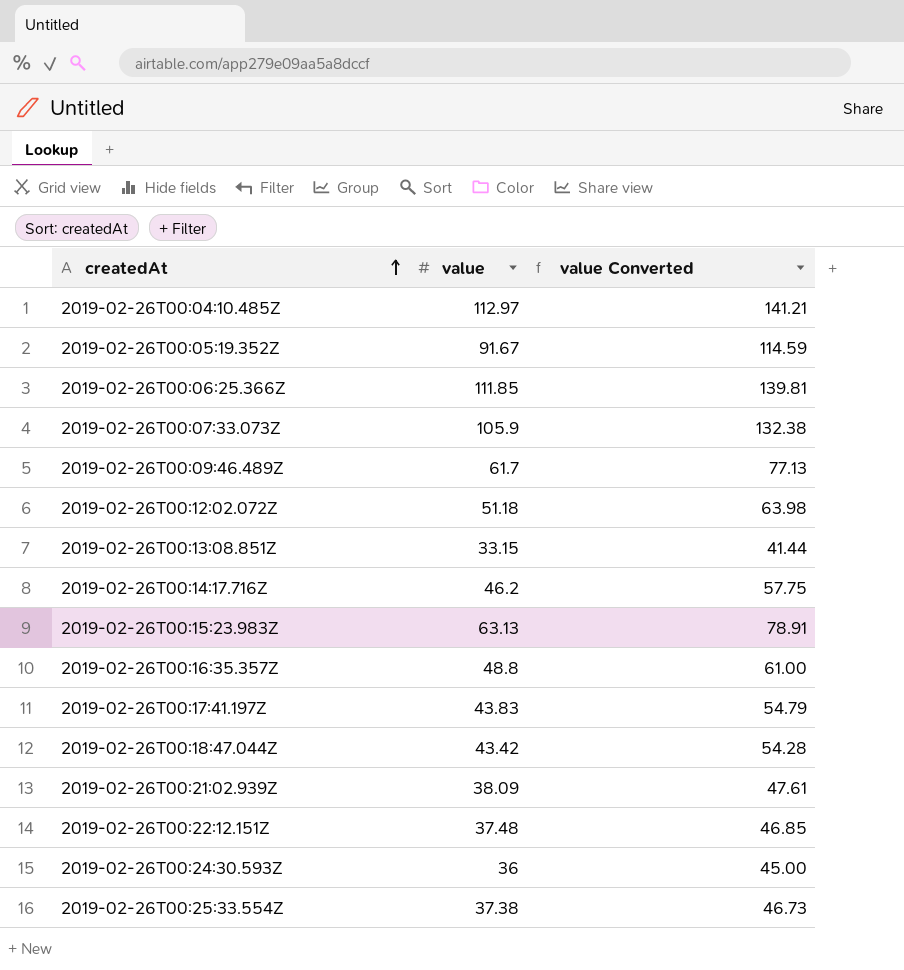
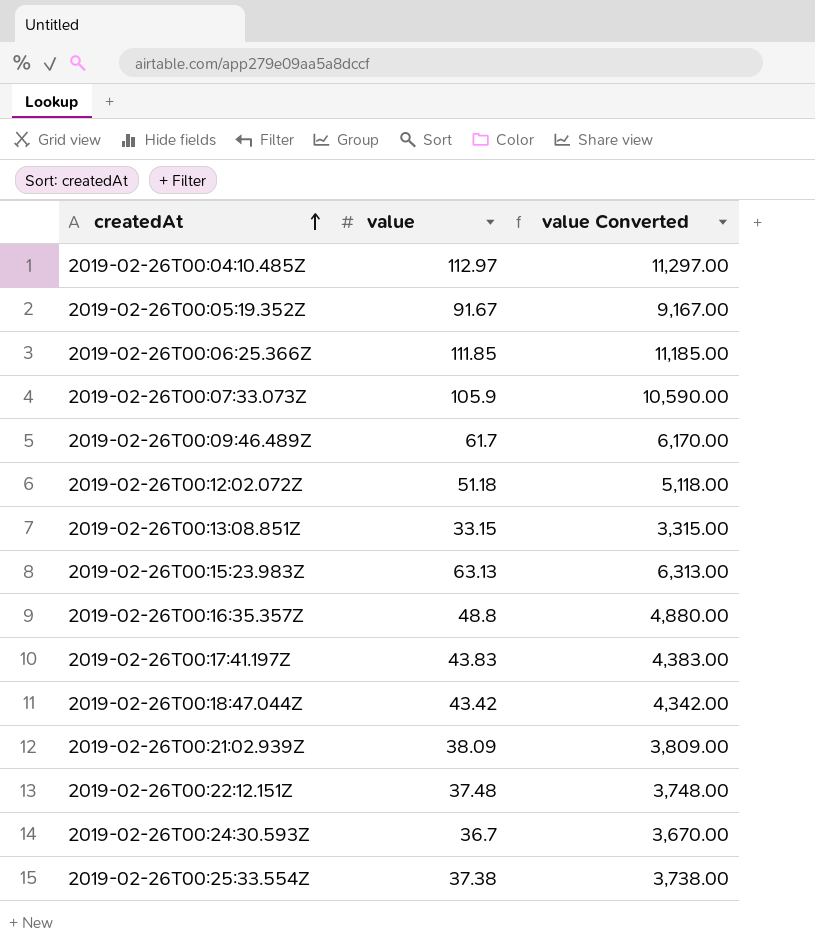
column value Converted | formula: [value] * 1.25 -> [value] * 100
row 2019-02-26T00:14:17.716Z: 46.2 | 57.75 -> none
2019-02-26T00:24:30.593Z | value: 36 -> 36.7

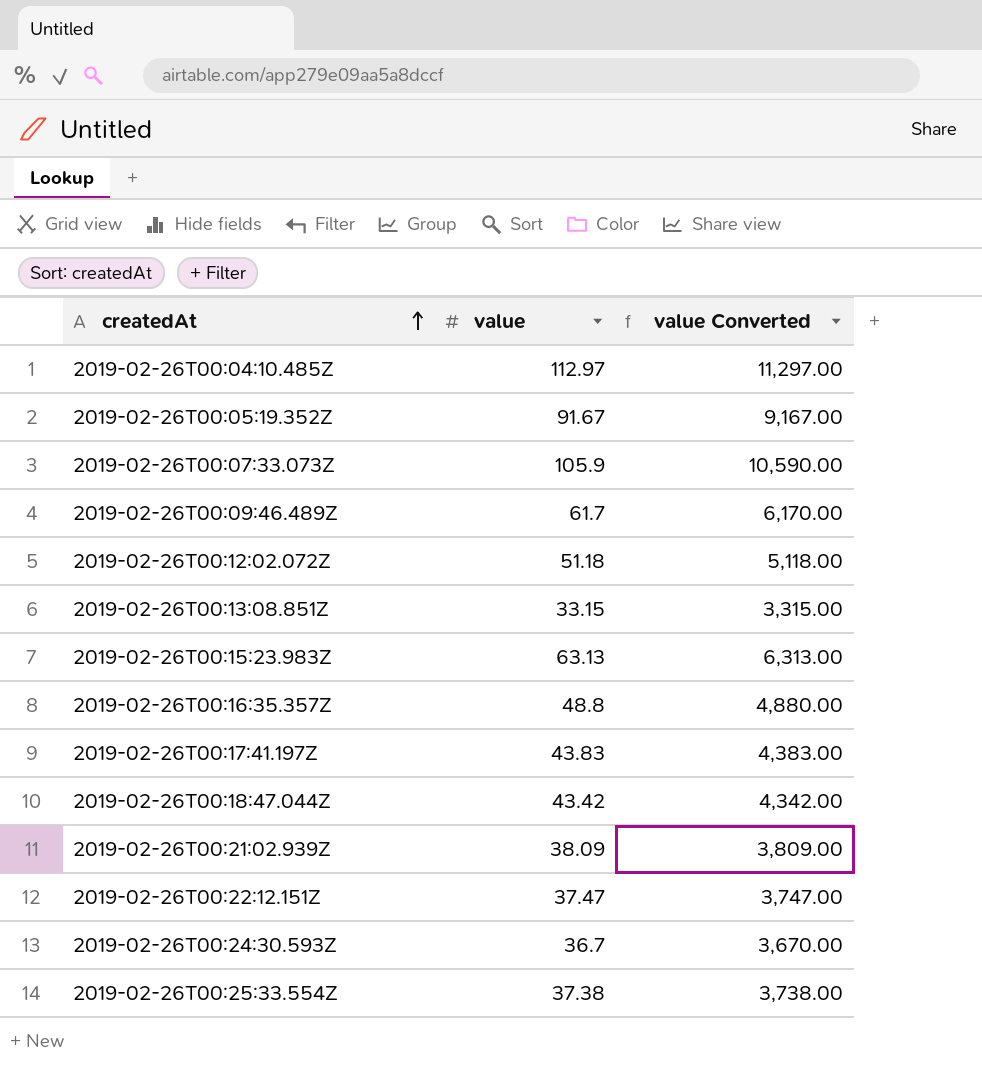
row 2019-02-26T00:06:25.366Z: 111.85 | 11,185.00 -> none
2019-02-26T00:22:12.151Z | value: 37.48 -> 37.47
2019-02-26T00:22:12.151Z | value Converted: 3,748.00 -> 3,747.00

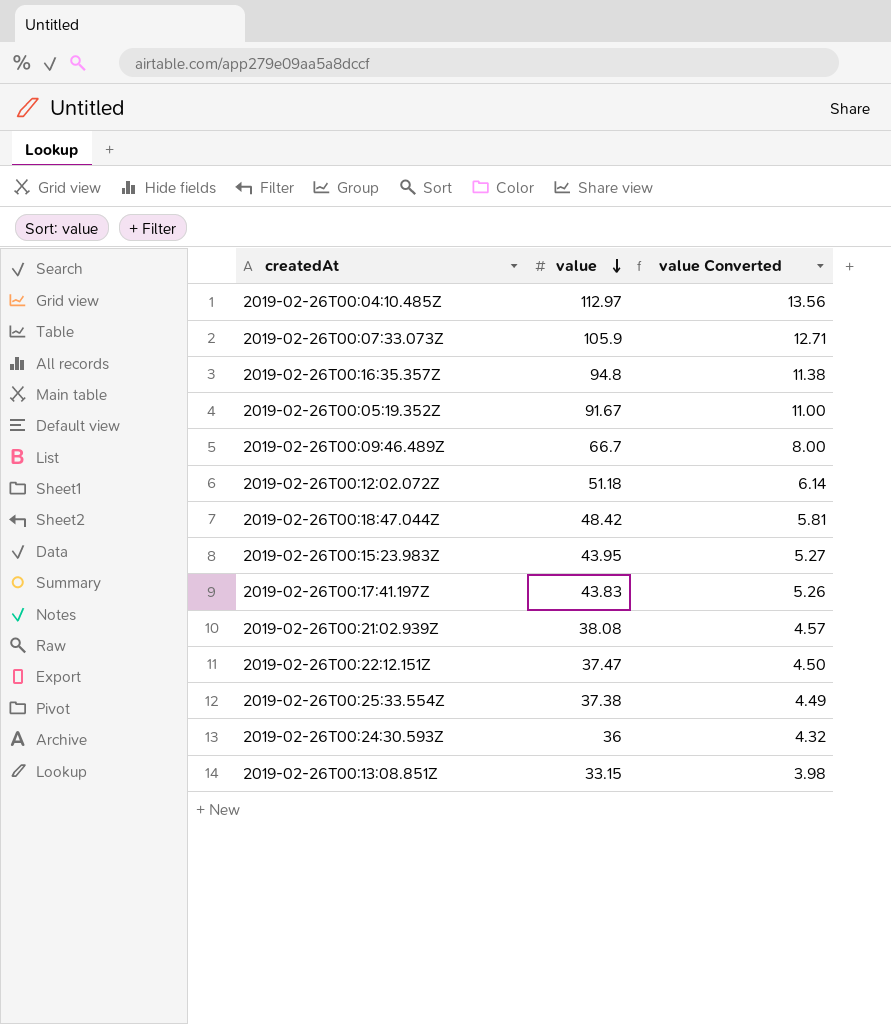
row order: createdAt ascending -> value descending
column value Converted | formula: [value] * 100 -> [value] * 0.12
2019-02-26T00:16:35.357Z | value: 48.8 -> 94.8
2019-02-26T00:09:46.489Z | value: 61.7 -> 66.7
2019-02-26T00:18:47.044Z | value: 43.42 -> 48.42
2019-02-26T00:15:23.983Z | value: 63.13 -> 43.95
2019-02-26T00:21:02.939Z | value: 38.09 -> 38.08
2019-02-26T00:24:30.593Z | value: 36.7 -> 36

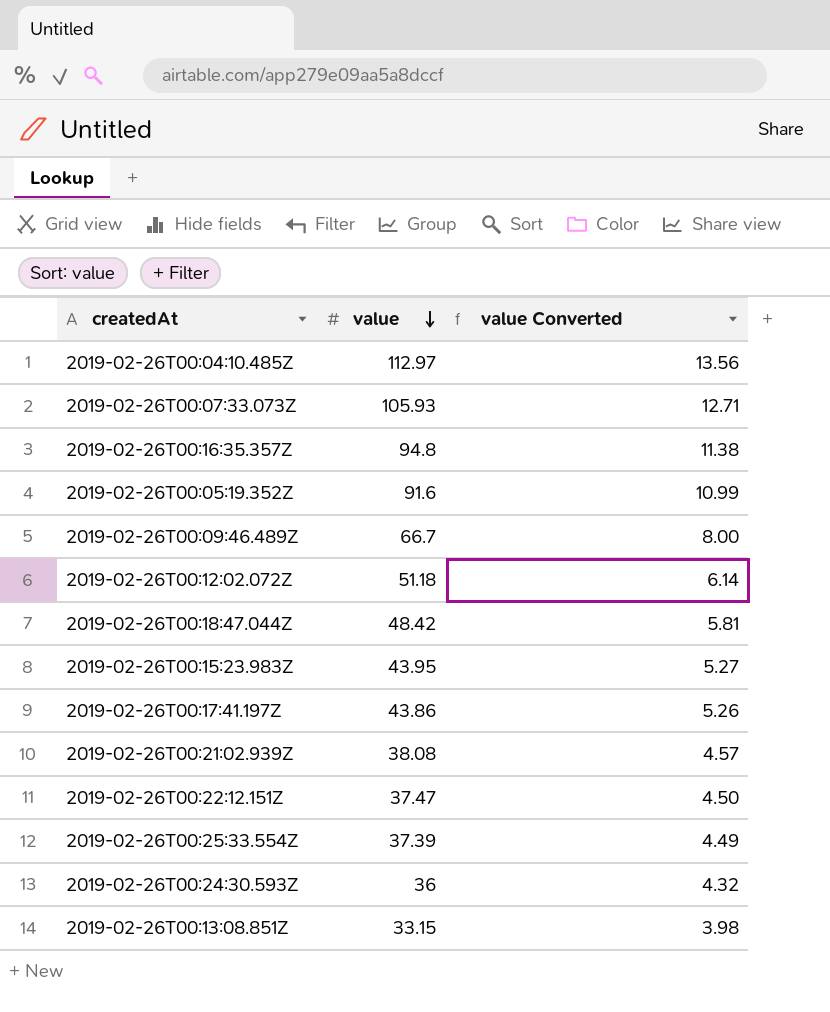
2019-02-26T00:07:33.073Z | value: 105.9 -> 105.93
2019-02-26T00:05:19.352Z | value: 91.67 -> 91.6
2019-02-26T00:05:19.352Z | value Converted: 11.00 -> 10.99
2019-02-26T00:17:41.197Z | value: 43.83 -> 43.86
2019-02-26T00:25:33.554Z | value: 37.38 -> 37.39

